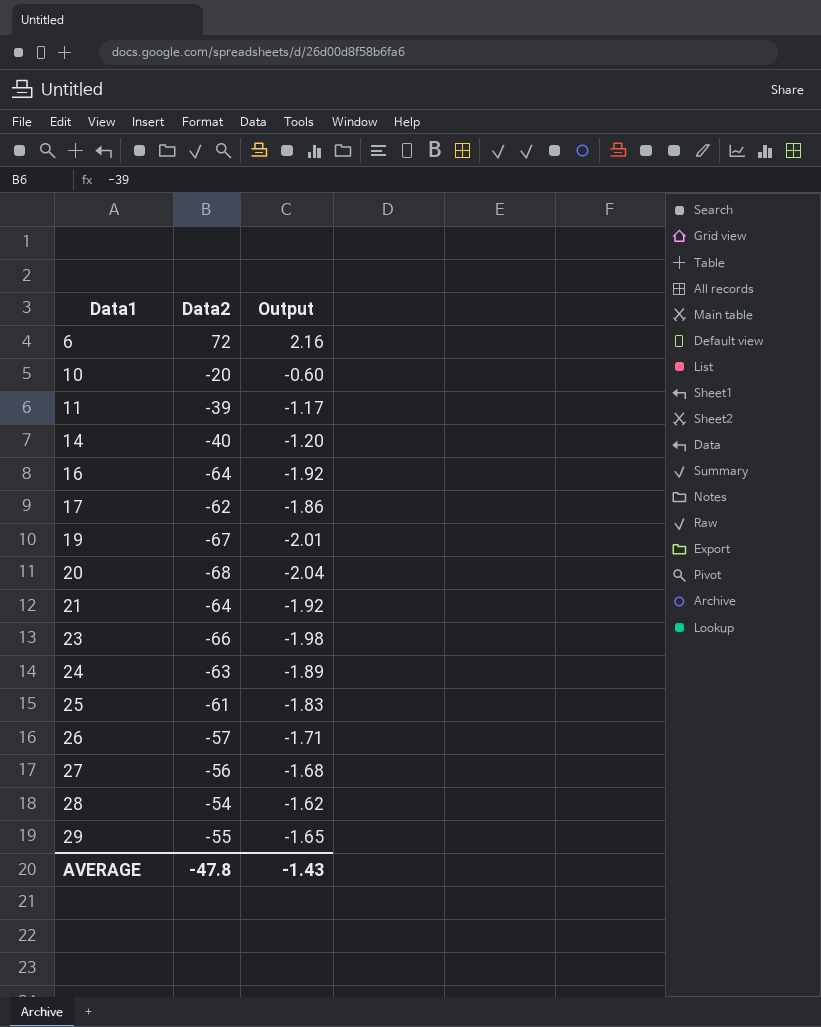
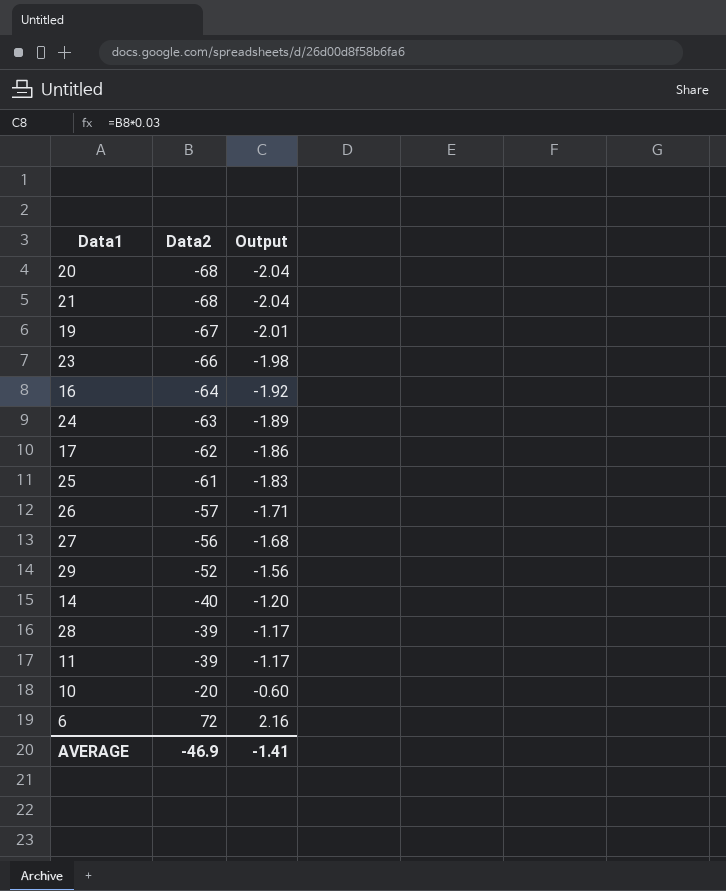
row order: Data1 ascending -> Data2 ascending
21 | Data2: -64 -> -68
21 | Output: -1.92 -> -2.04
29 | Data2: -55 -> -52
29 | Output: -1.65 -> -1.56
28 | Data2: -54 -> -39
28 | Output: -1.62 -> -1.17
AVERAGE | Data2: -47.8 -> -46.9
AVERAGE | Output: -1.43 -> -1.41

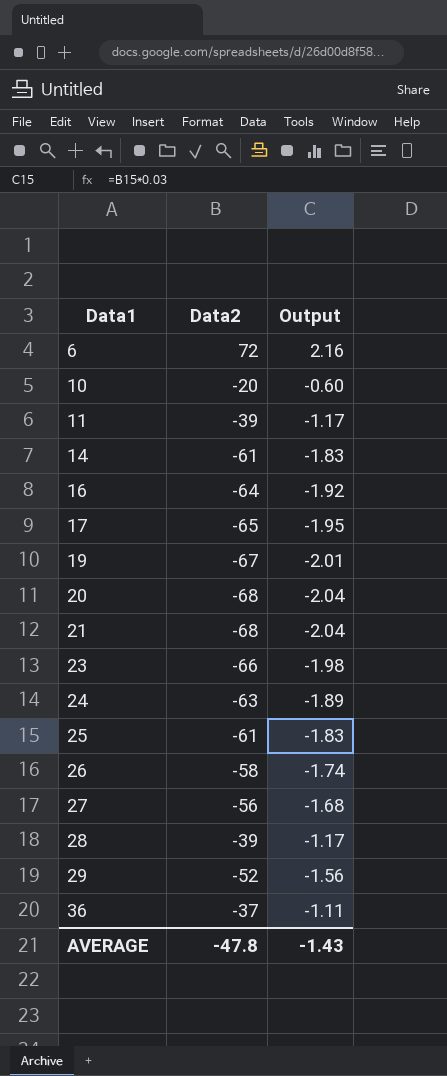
row order: Data2 ascending -> Data1 ascending
14 | Data2: -40 -> -61
14 | Output: -1.20 -> -1.83
17 | Data2: -62 -> -65
17 | Output: -1.86 -> -1.95
26 | Data2: -57 -> -58
26 | Output: -1.71 -> -1.74
row 36: none -> -37 | -1.11
AVERAGE | Data2: -46.9 -> -47.8
AVERAGE | Output: -1.41 -> -1.43

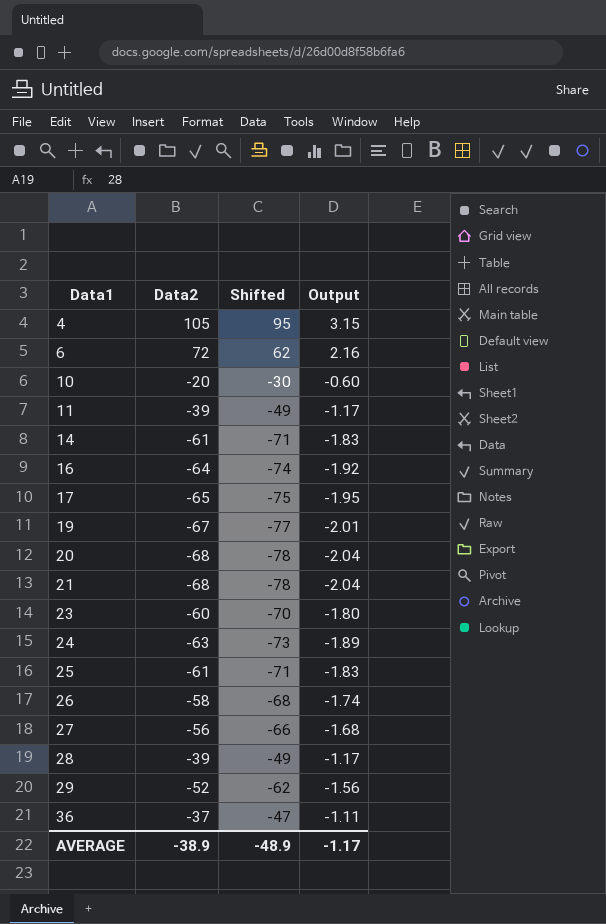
column Shifted | formula: none -> [Data2] - 10
row 4: none -> 105 | 95 | 3.15
23 | Data2: -66 -> -60
23 | Output: -1.98 -> -1.80
AVERAGE | Data2: -47.8 -> -38.9
AVERAGE | Output: -1.43 -> -1.17

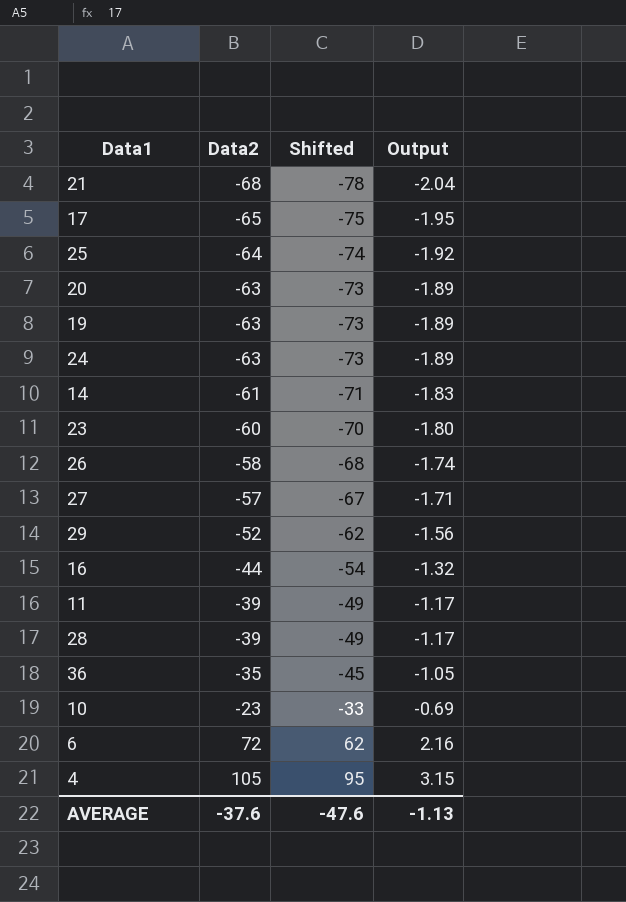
row order: Data1 ascending -> Data2 ascending
25 | Data2: -61 -> -64
25 | Shifted: -71 -> -74
25 | Output: -1.83 -> -1.92
20 | Data2: -68 -> -63
20 | Shifted: -78 -> -73
20 | Output: -2.04 -> -1.89
19 | Data2: -67 -> -63
19 | Shifted: -77 -> -73
19 | Output: -2.01 -> -1.89
27 | Data2: -56 -> -57
27 | Shifted: -66 -> -67
27 | Output: -1.68 -> -1.71
16 | Data2: -64 -> -44
16 | Shifted: -74 -> -54
16 | Output: -1.92 -> -1.32
36 | Data2: -37 -> -35
36 | Shifted: -47 -> -45
36 | Output: -1.11 -> -1.05
10 | Data2: -20 -> -23
10 | Shifted: -30 -> -33
10 | Output: -0.60 -> -0.69
AVERAGE | Data2: -38.9 -> -37.6
AVERAGE | Shifted: -48.9 -> -47.6
AVERAGE | Output: -1.17 -> -1.13

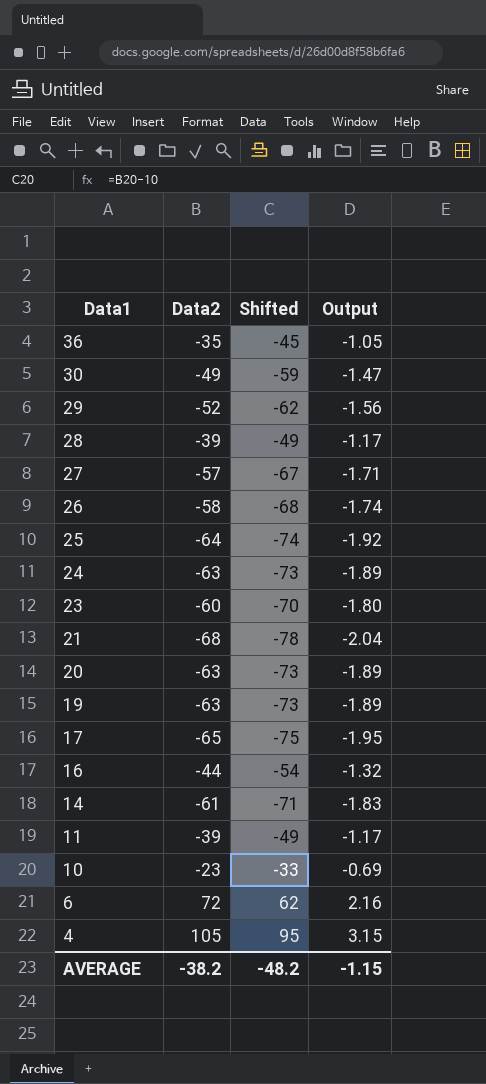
row order: Data2 ascending -> Data1 descending
row 30: none -> -49 | -59 | -1.47
AVERAGE | Data2: -37.6 -> -38.2
AVERAGE | Shifted: -47.6 -> -48.2
AVERAGE | Output: -1.13 -> -1.15

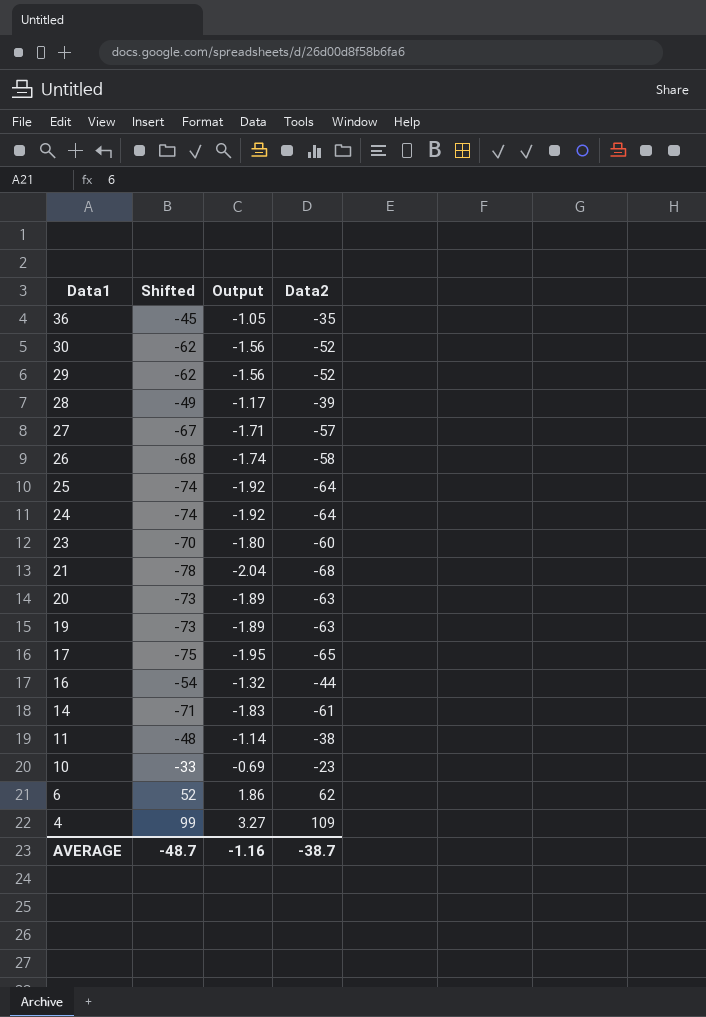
column Data2 | position: 2 -> 4
30 | Shifted: -59 -> -62
30 | Output: -1.47 -> -1.56
30 | Data2: -49 -> -52
24 | Shifted: -73 -> -74
24 | Output: -1.89 -> -1.92
24 | Data2: -63 -> -64
11 | Shifted: -49 -> -48
11 | Output: -1.17 -> -1.14
11 | Data2: -39 -> -38
6 | Shifted: 62 -> 52
6 | Output: 2.16 -> 1.86
6 | Data2: 72 -> 62
4 | Shifted: 95 -> 99
4 | Output: 3.15 -> 3.27
4 | Data2: 105 -> 109
AVERAGE | Shifted: -48.2 -> -48.7
AVERAGE | Output: -1.15 -> -1.16
AVERAGE | Data2: -38.2 -> -38.7

